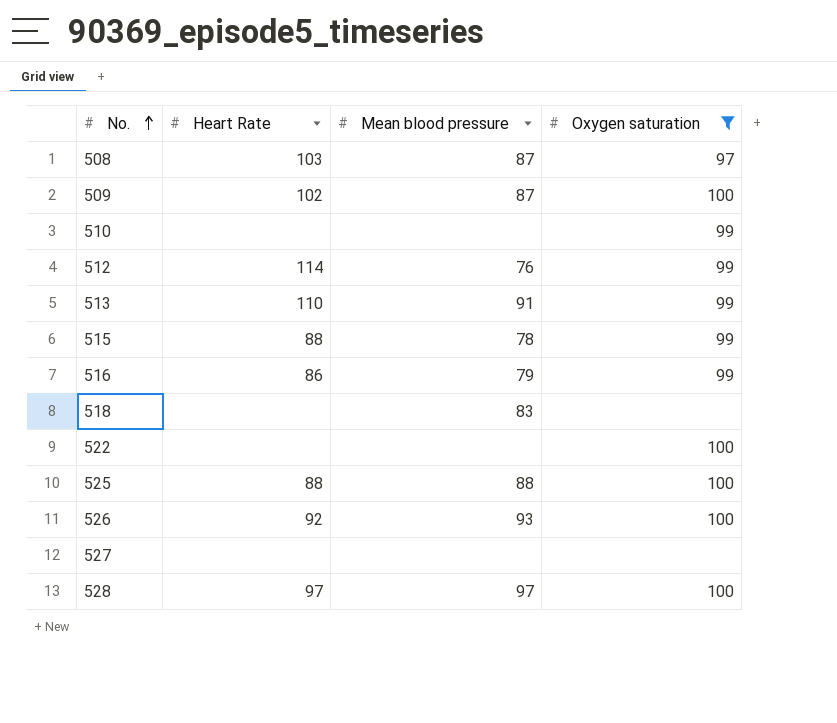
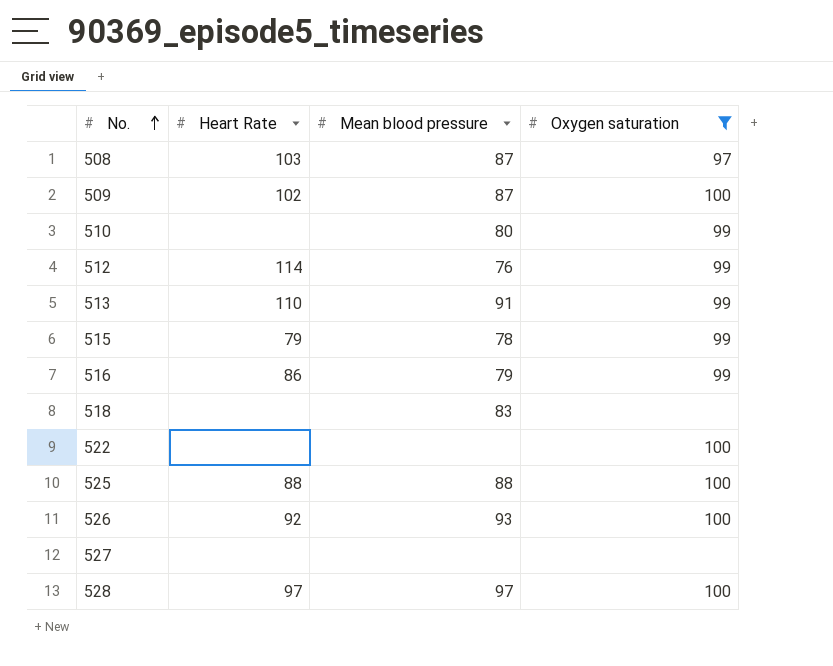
510 | Mean blood pressure: none -> 80
515 | Heart Rate: 88 -> 79

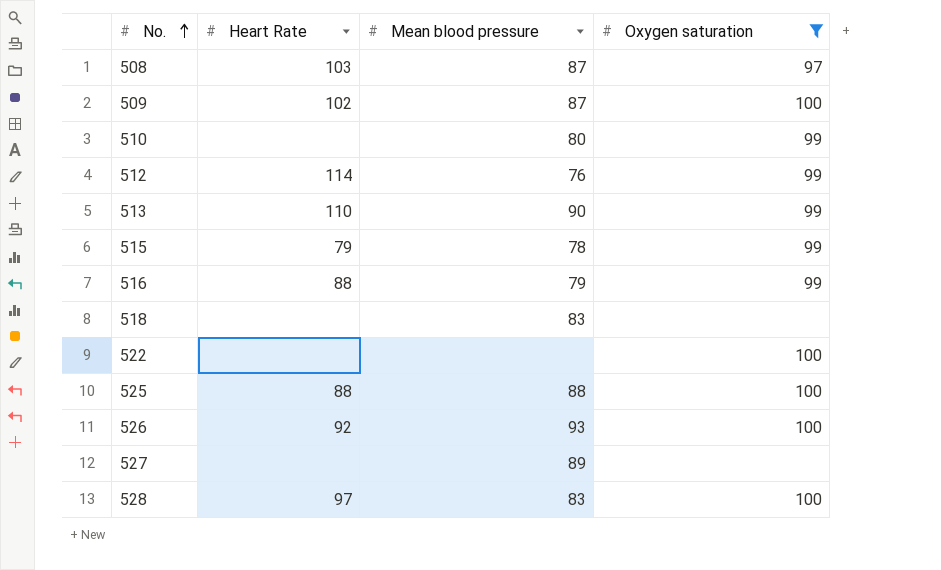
513 | Mean blood pressure: 91 -> 90
516 | Heart Rate: 86 -> 88
527 | Mean blood pressure: none -> 89
528 | Mean blood pressure: 97 -> 83

